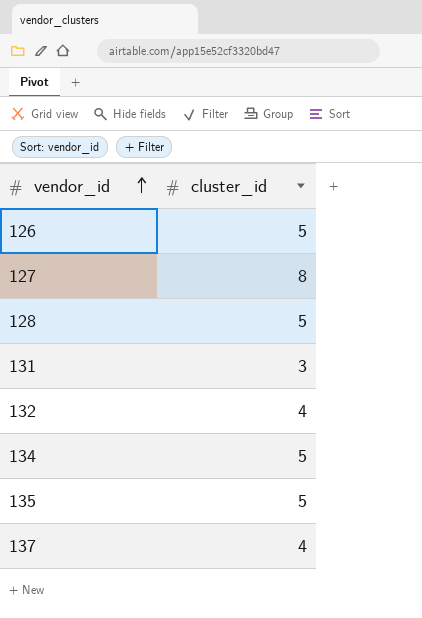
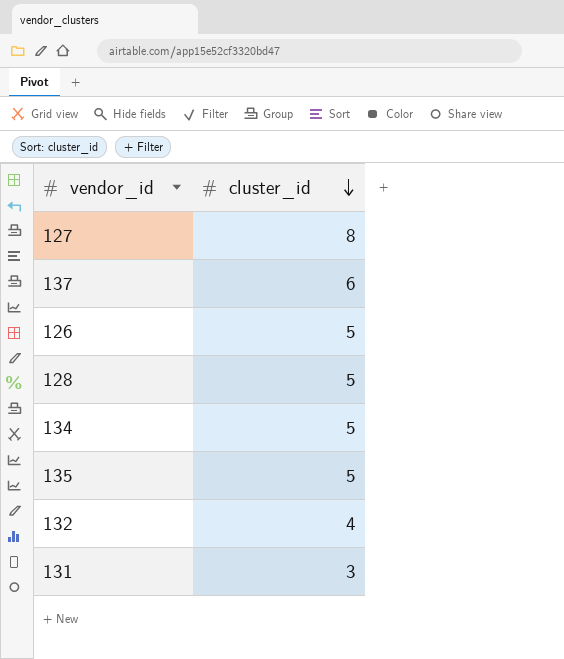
row order: vendor_id ascending -> cluster_id descending
137 | cluster_id: 4 -> 6

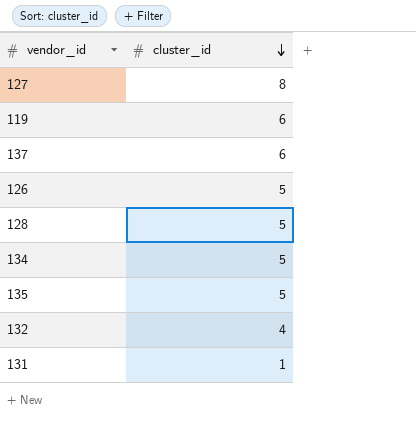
row 119: none -> 6
131 | cluster_id: 3 -> 1

